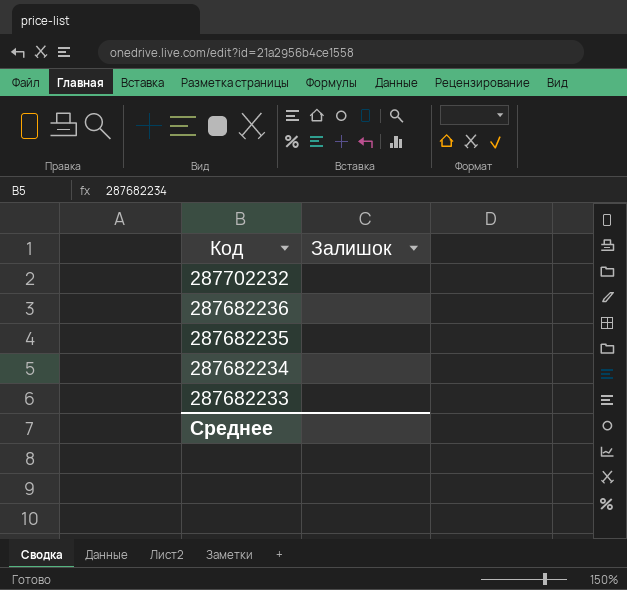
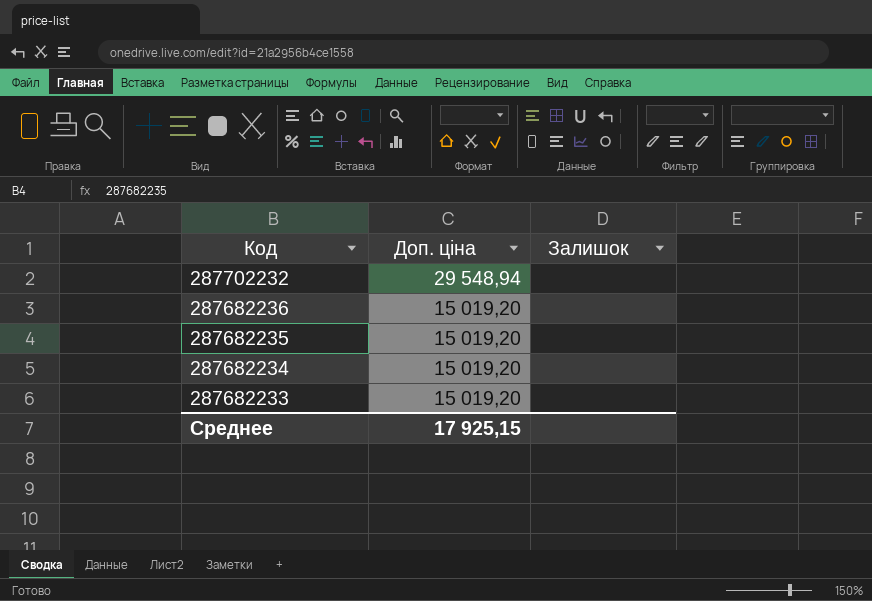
column Доп. ціна | position: none -> 2

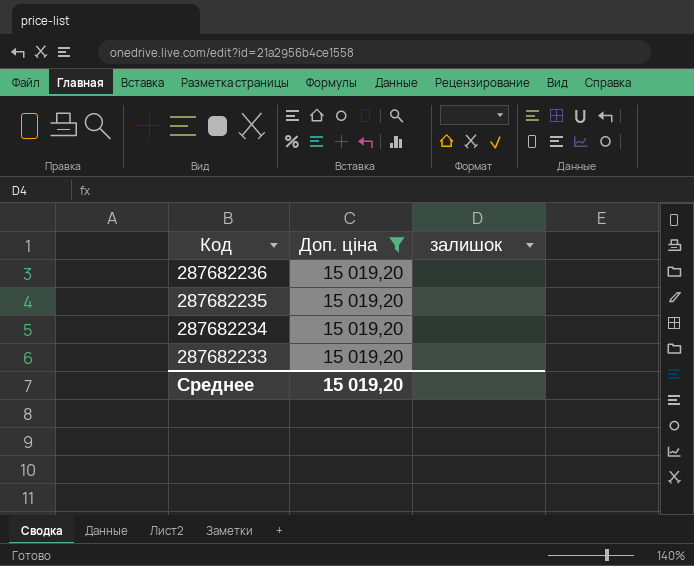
filter: none -> Доп. ціна = 15 019,20
column name: Залишок -> залишок
Среднее | Доп. ціна: 17 925,15 -> 15 019,20

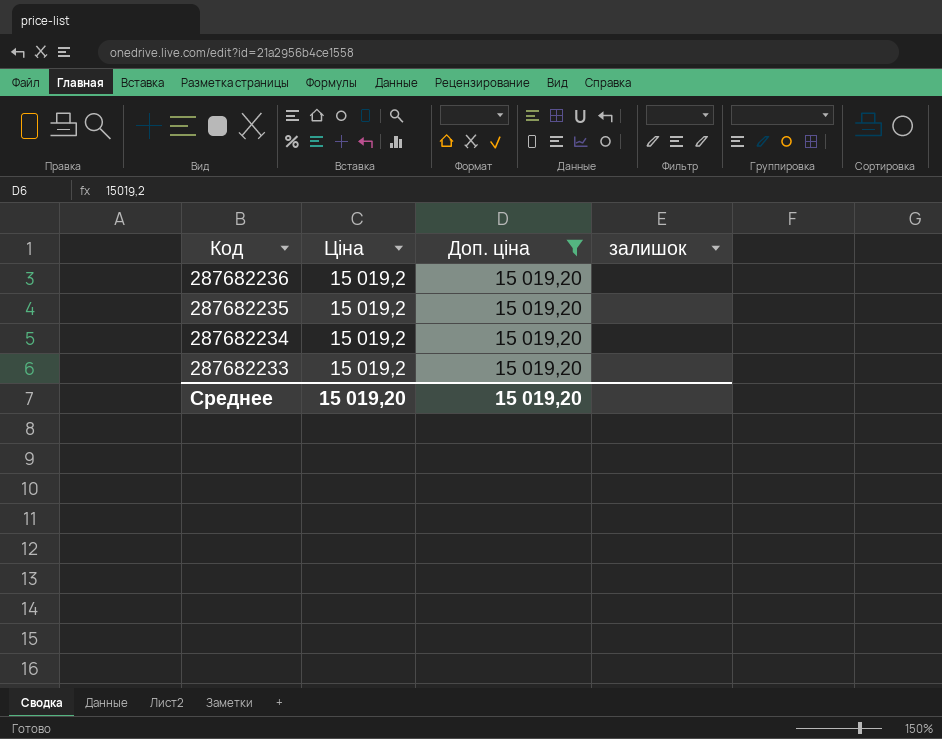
column Ціна | position: none -> 2

